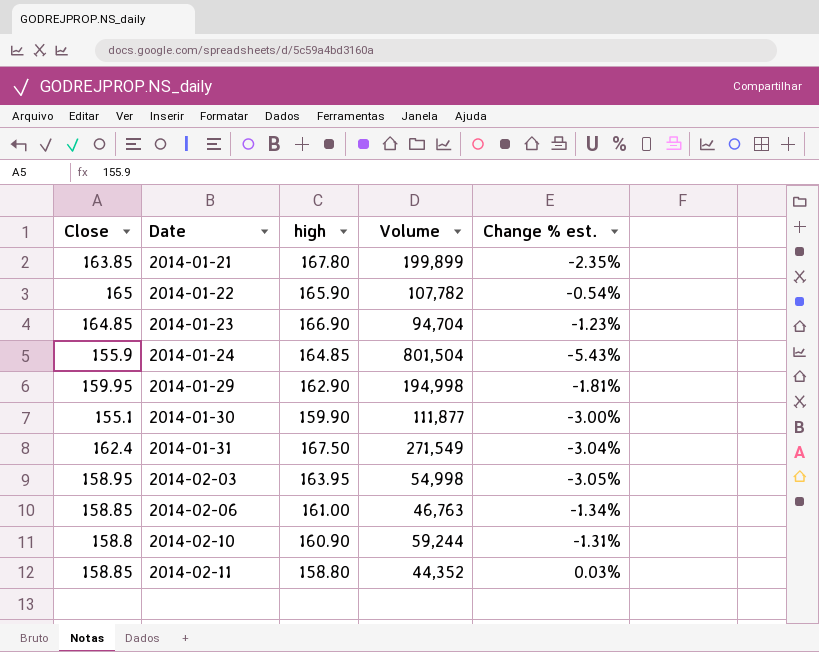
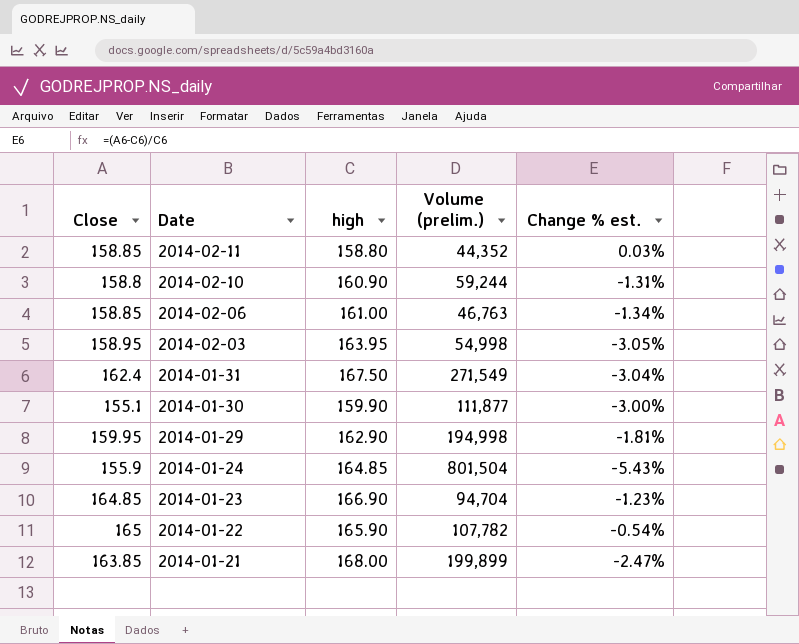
row order: Date ascending -> Date descending
column name: Volume -> Volume (prelim.)
2014-01-21 | high: 167.80 -> 168.00
2014-01-21 | Change % est.: -2.35% -> -2.47%

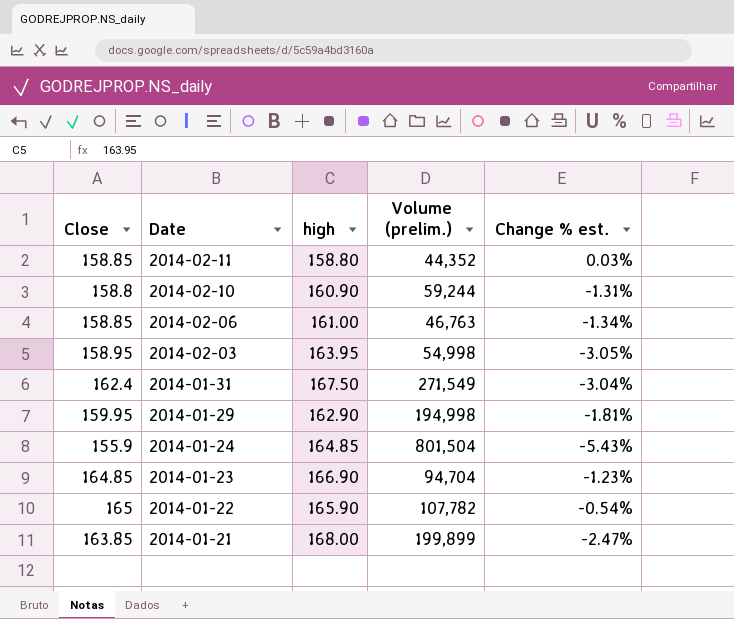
row 2014-01-30: 155.1 | 159.90 | 111,877 | -3.00% -> none

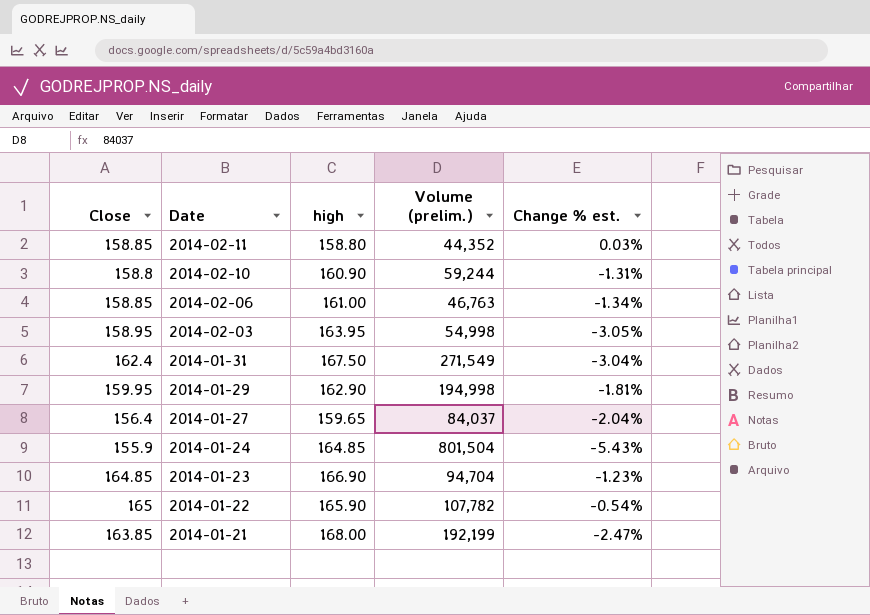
row 2014-01-27: none -> 156.4 | 159.65 | 84,037 | -2.04%
2014-01-21 | Volume (prelim.): 199,899 -> 192,199

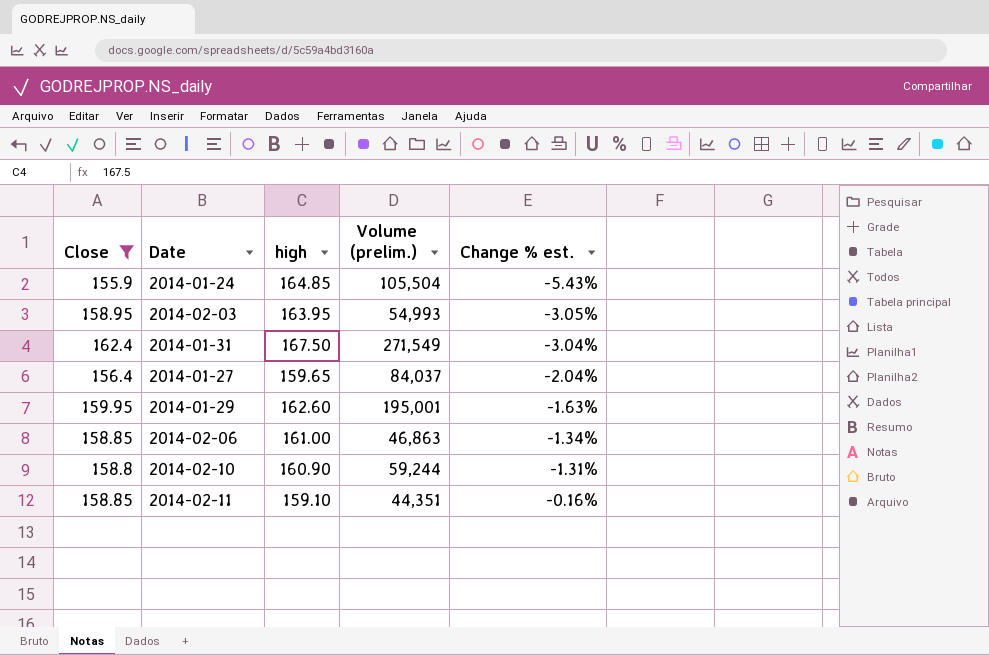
filter: none -> Close <= 162.4
row order: Date descending -> Change % est. ascending
2014-01-24 | Volume (prelim.): 801,504 -> 105,504
2014-02-03 | Volume (prelim.): 54,998 -> 54,993
2014-01-29 | high: 162.90 -> 162.60
2014-01-29 | Volume (prelim.): 194,998 -> 195,001
2014-01-29 | Change % est.: -1.81% -> -1.63%
2014-02-06 | Volume (prelim.): 46,763 -> 46,863
2014-02-11 | high: 158.80 -> 159.10
2014-02-11 | Volume (prelim.): 44,352 -> 44,351
2014-02-11 | Change % est.: 0.03% -> -0.16%

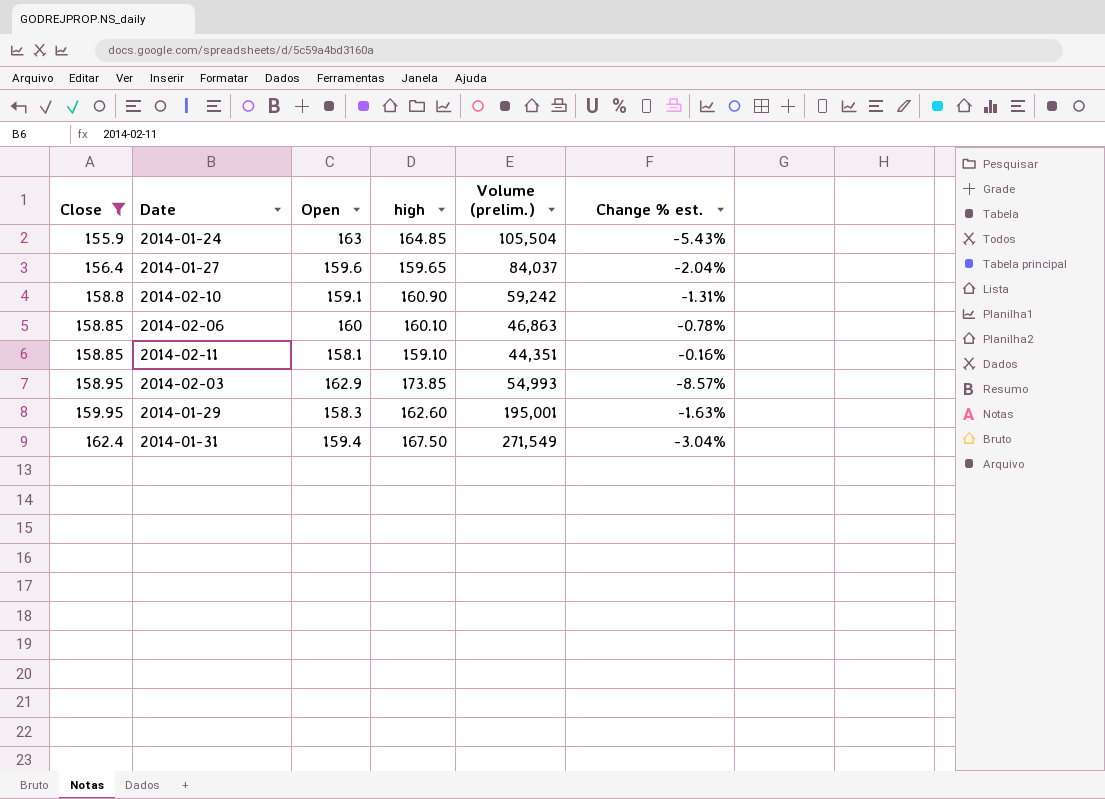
row order: Change % est. ascending -> Close ascending
column Open | position: none -> 3
2014-02-10 | Volume (prelim.): 59,244 -> 59,242
2014-02-06 | high: 161.00 -> 160.10
2014-02-06 | Change % est.: -1.34% -> -0.78%
2014-02-03 | high: 163.95 -> 173.85
2014-02-03 | Change % est.: -3.05% -> -8.57%

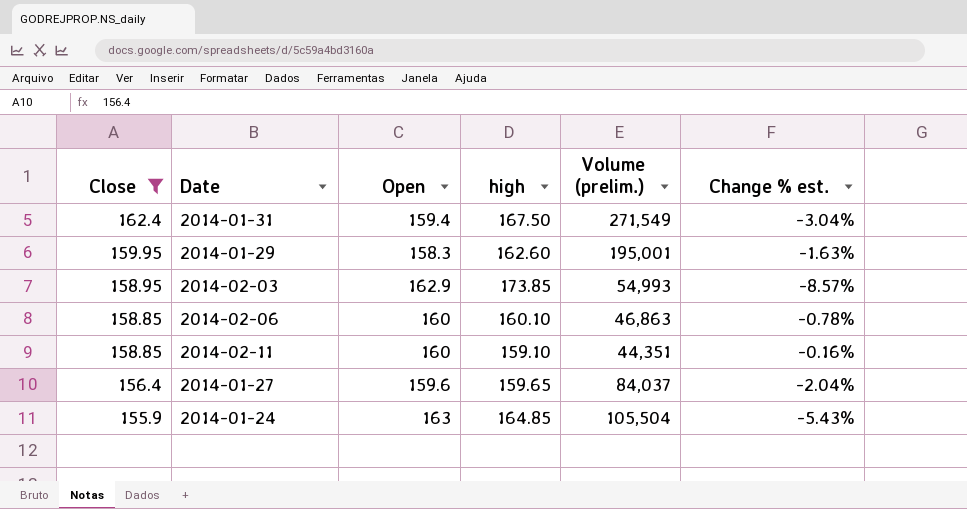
row order: Close ascending -> Close descending
row 2014-02-10: 158.8 | 159.1 | 160.90 | 59,242 | -1.31% -> none
2014-02-11 | Open: 158.1 -> 160

